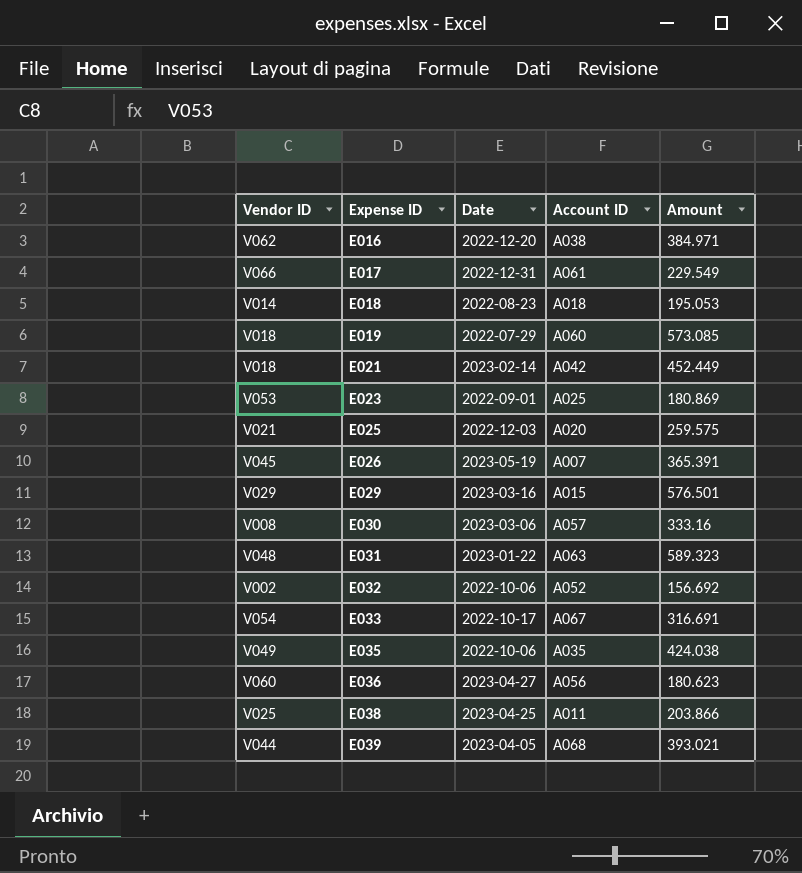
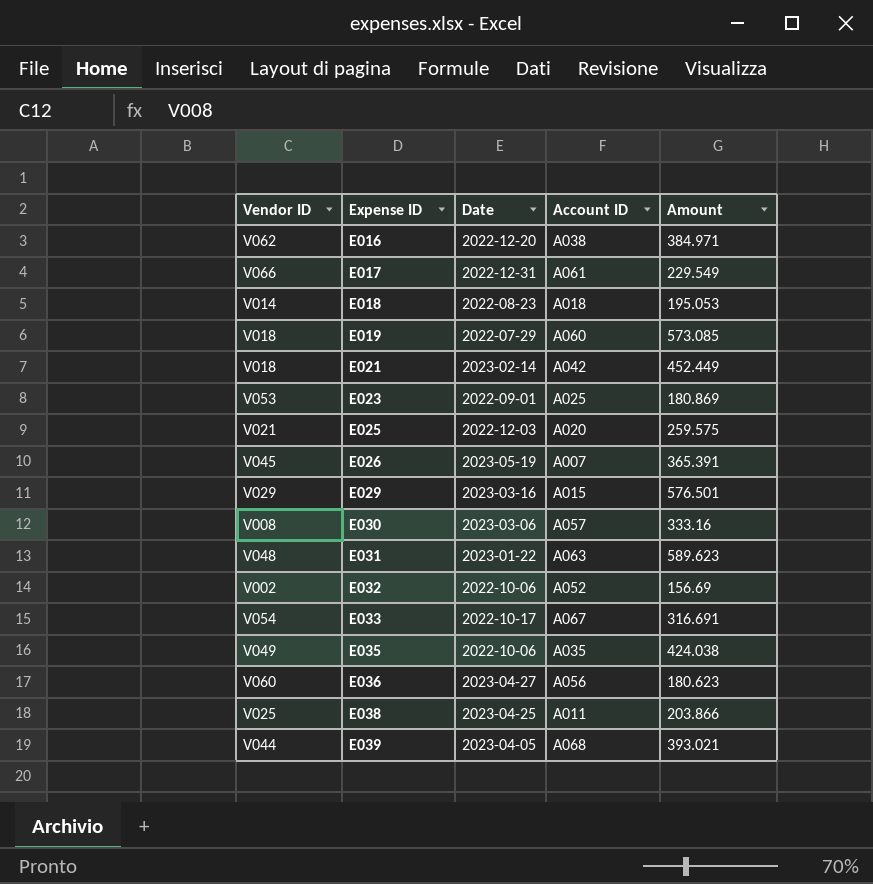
E031 | Amount: 589.323 -> 589.623
E032 | Amount: 156.692 -> 156.69

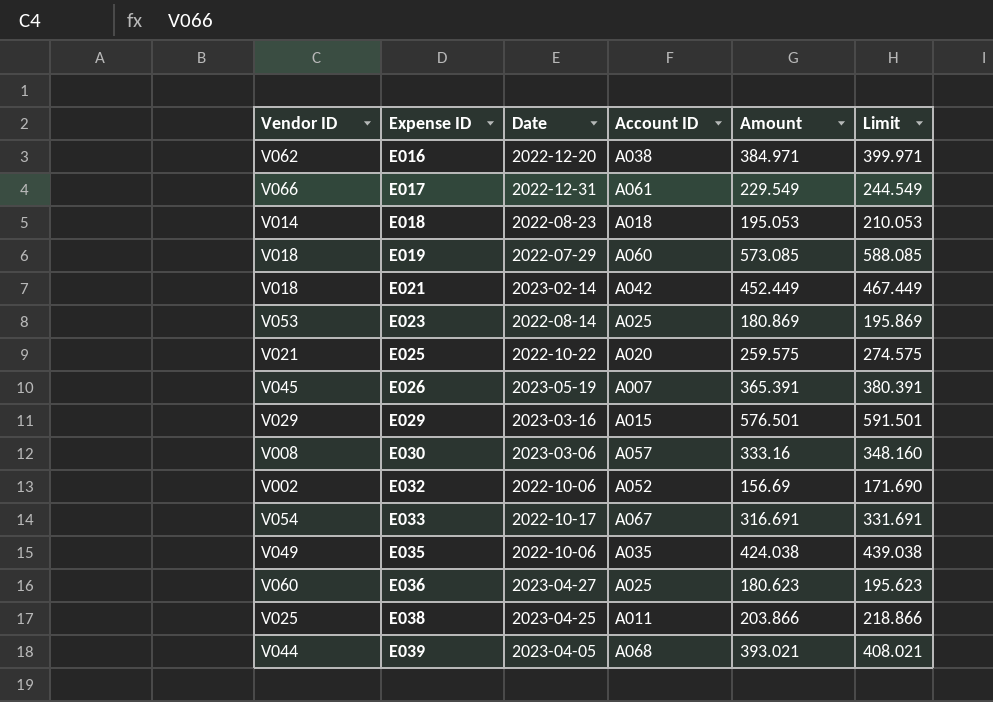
column Limit | formula: none -> [Amount] + 15
row E031: V048 | 2023-01-22 | A063 | 589.623 -> none
E023 | Date: 2022-09-01 -> 2022-08-14
E025 | Date: 2022-12-03 -> 2022-10-22
E036 | Account ID: A056 -> A025

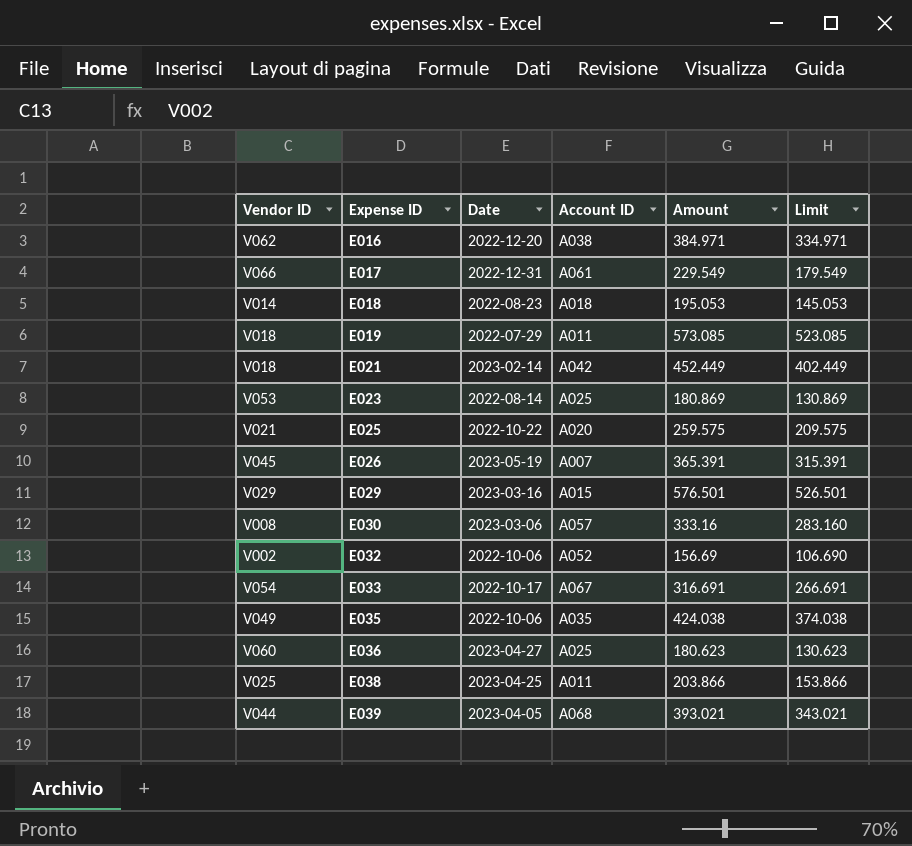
column Limit | formula: [Amount] + 15 -> [Amount] - 50
E019 | Account ID: A060 -> A011

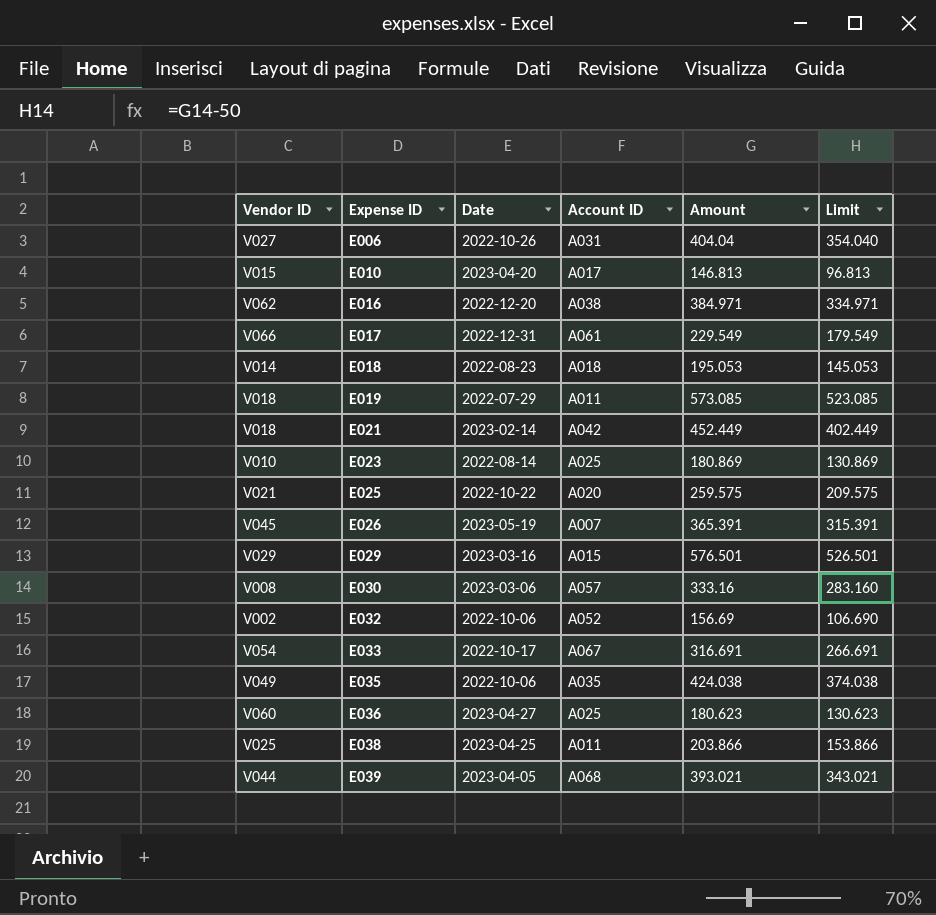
row E006: none -> V027 | 2022-10-26 | A031 | 404.04 | 354.040
row E010: none -> V015 | 2023-04-20 | A017 | 146.813 | 96.813
E023 | Vendor ID: V053 -> V010

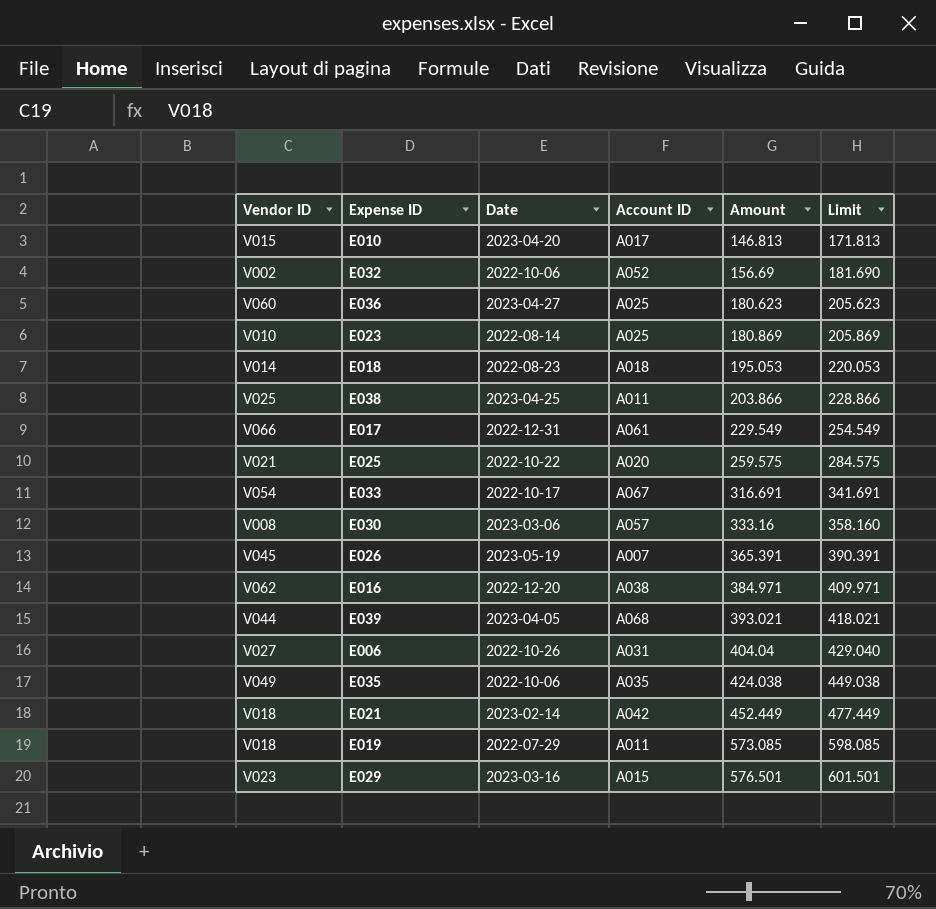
row order: Expense ID ascending -> Amount ascending
column Limit | formula: [Amount] - 50 -> [Amount] + 25
E029 | Vendor ID: V029 -> V023

